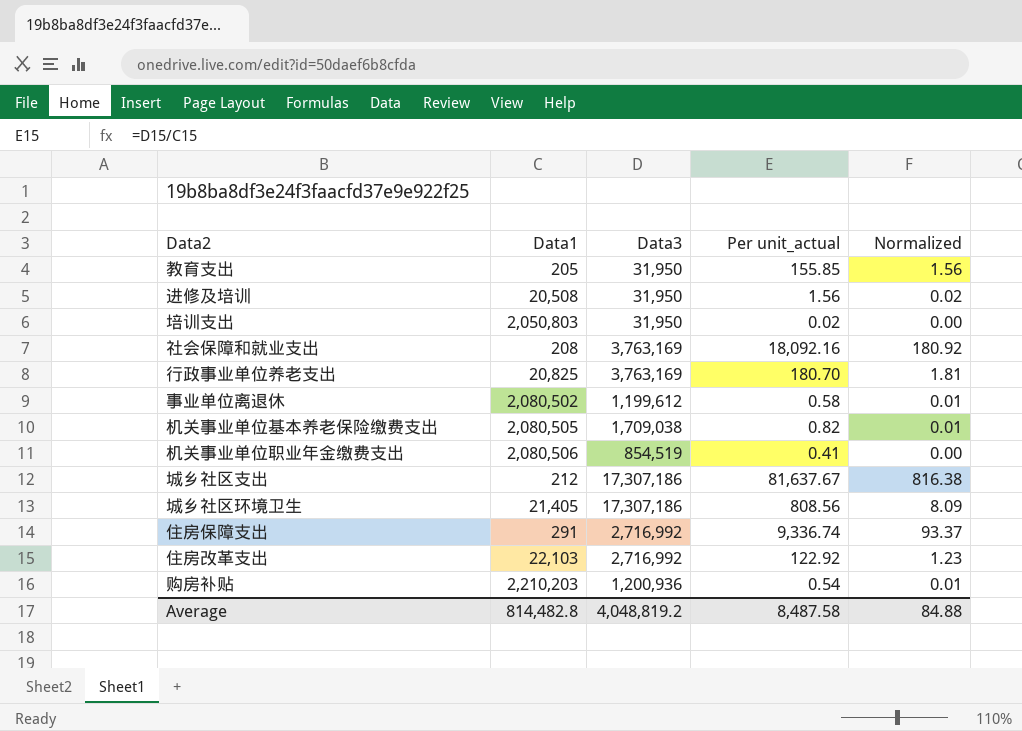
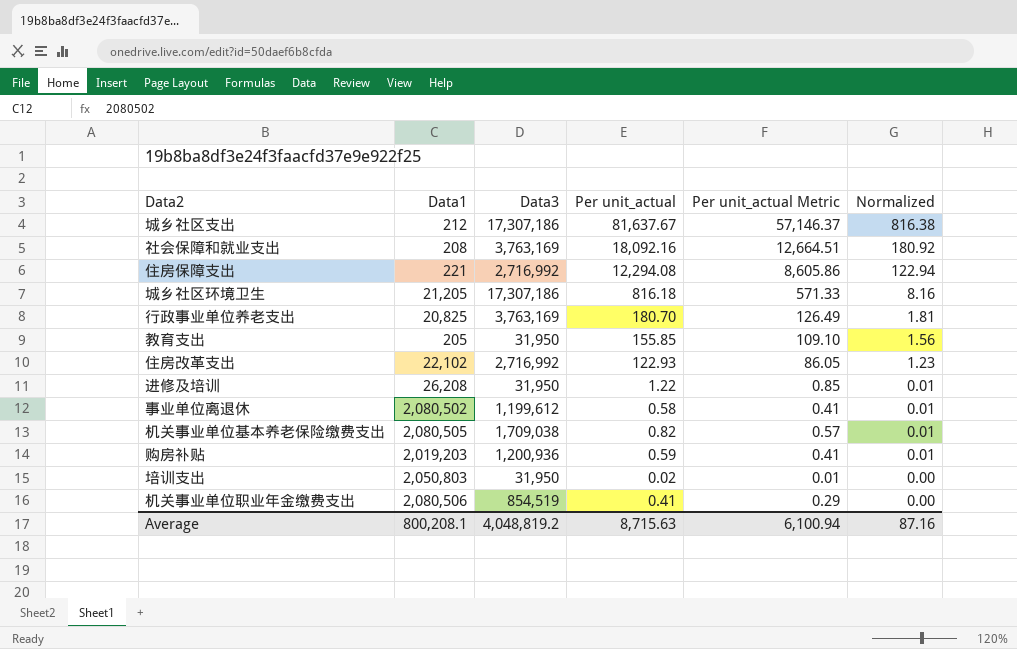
row order: none -> Normalized descending
column Per unit_actual Metric | formula: none -> [Per unit_actual] * 0.7
住房保障支出 | Data1: 291 -> 221
住房保障支出 | Per unit_actual: 9,336.74 -> 12,294.08
住房保障支出 | Normalized: 93.37 -> 122.94
城乡社区环境卫生 | Data1: 21,405 -> 21,205
城乡社区环境卫生 | Per unit_actual: 808.56 -> 816.18
城乡社区环境卫生 | Normalized: 8.09 -> 8.16
住房改革支出 | Data1: 22,103 -> 22,102
住房改革支出 | Per unit_actual: 122.92 -> 122.93
进修及培训 | Data1: 20,508 -> 26,208
进修及培训 | Per unit_actual: 1.56 -> 1.22
进修及培训 | Normalized: 0.02 -> 0.01
购房补贴 | Data1: 2,210,203 -> 2,019,203
购房补贴 | Per unit_actual: 0.54 -> 0.59
Average | Data1: 814,482.8 -> 800,208.1
Average | Per unit_actual: 8,487.58 -> 8,715.63
Average | Normalized: 84.88 -> 87.16

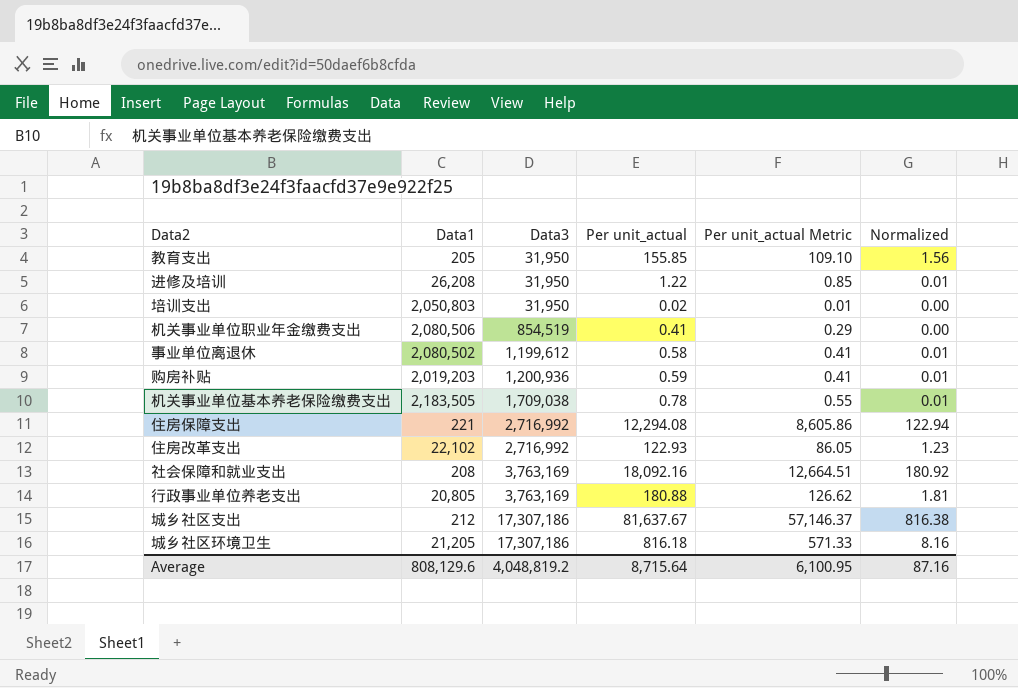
row order: Normalized descending -> Data3 ascending
机关事业单位基本养老保险缴费支出 | Data1: 2,080,505 -> 2,183,505
机关事业单位基本养老保险缴费支出 | Per unit_actual: 0.82 -> 0.78
机关事业单位基本养老保险缴费支出 | Per unit_actual Metric: 0.57 -> 0.55
行政事业单位养老支出 | Data1: 20,825 -> 20,805
行政事业单位养老支出 | Per unit_actual: 180.70 -> 180.88
行政事业单位养老支出 | Per unit_actual Metric: 126.49 -> 126.62
Average | Data1: 800,208.1 -> 808,129.6
Average | Per unit_actual: 8,715.63 -> 8,715.64
Average | Per unit_actual Metric: 6,100.94 -> 6,100.95

